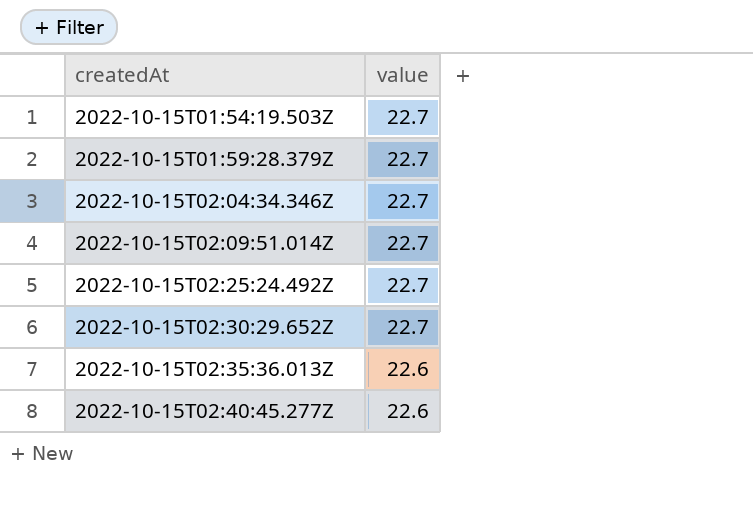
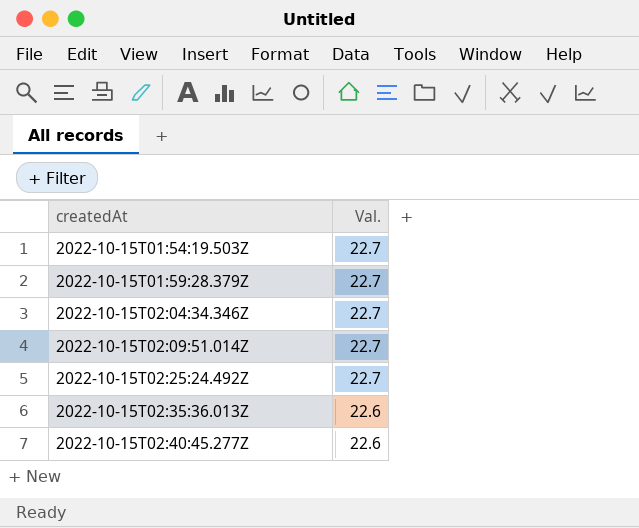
column name: value -> Val.
row 2022-10-15T02:30:29.652Z: 22.7 -> none

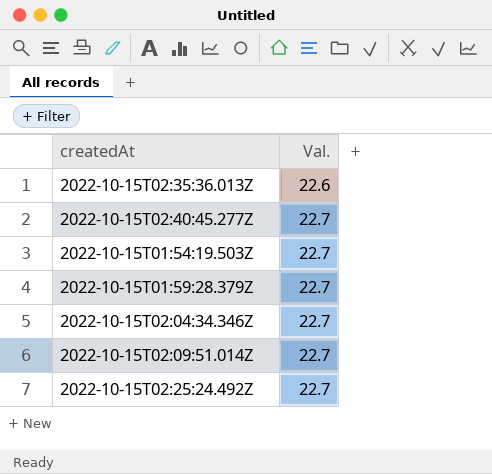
row order: createdAt ascending -> Val. ascending
2022-10-15T02:40:45.277Z | Val.: 22.6 -> 22.7

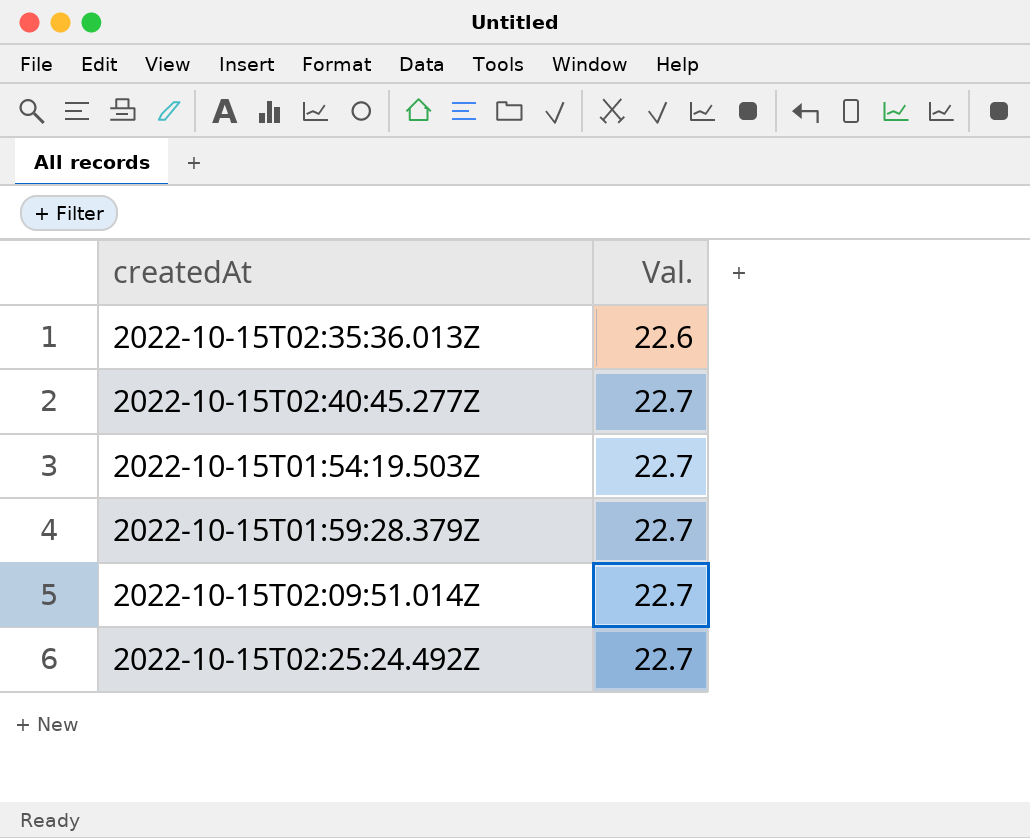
row 2022-10-15T02:04:34.346Z: 22.7 -> none

